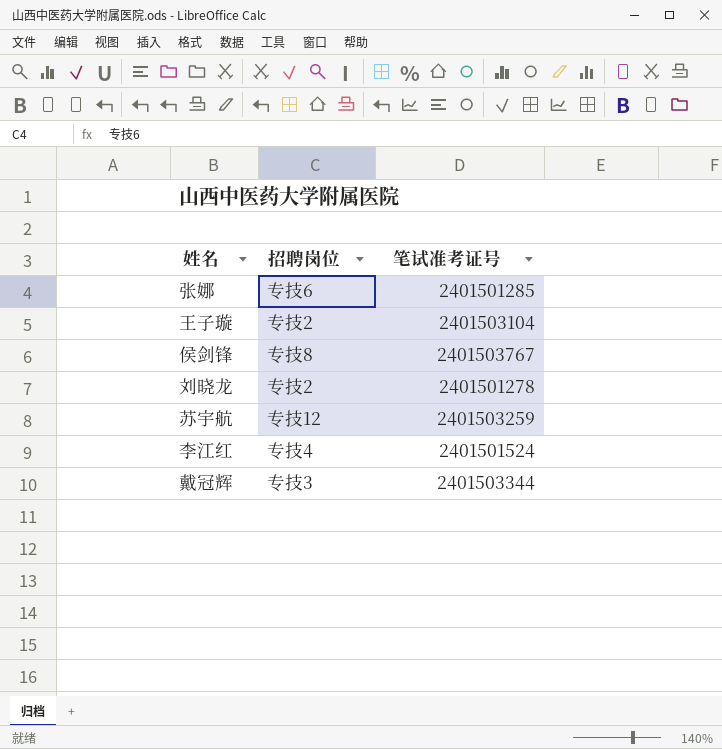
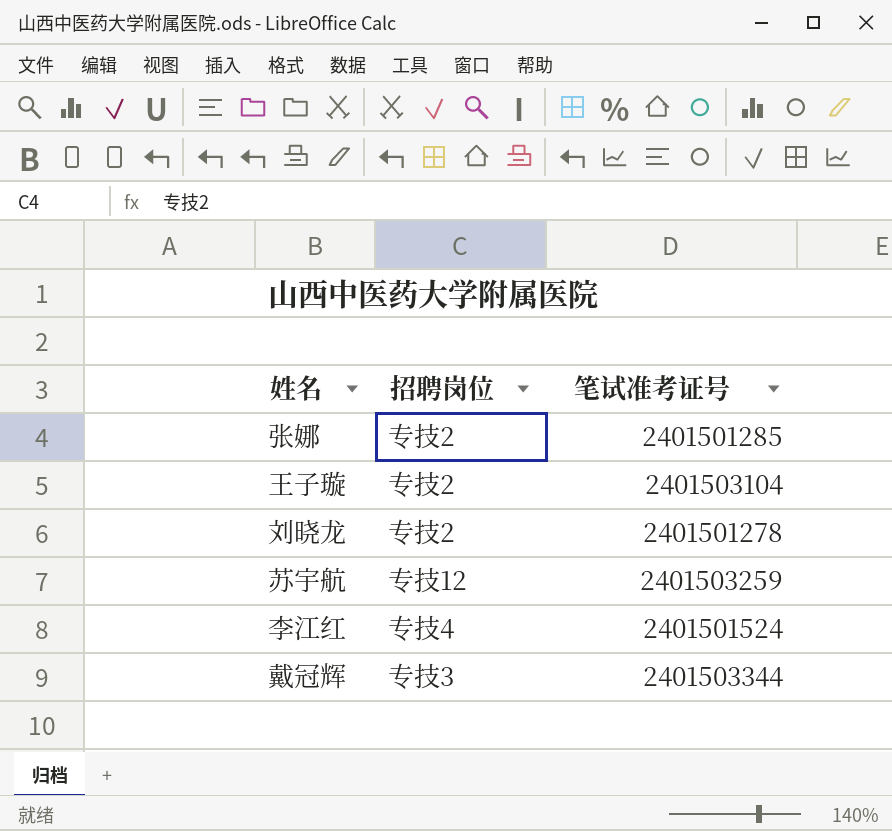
row 侯剑锋: 专技8 | 2401503767 -> none
张娜 | 招聘岗位: 专技6 -> 专技2

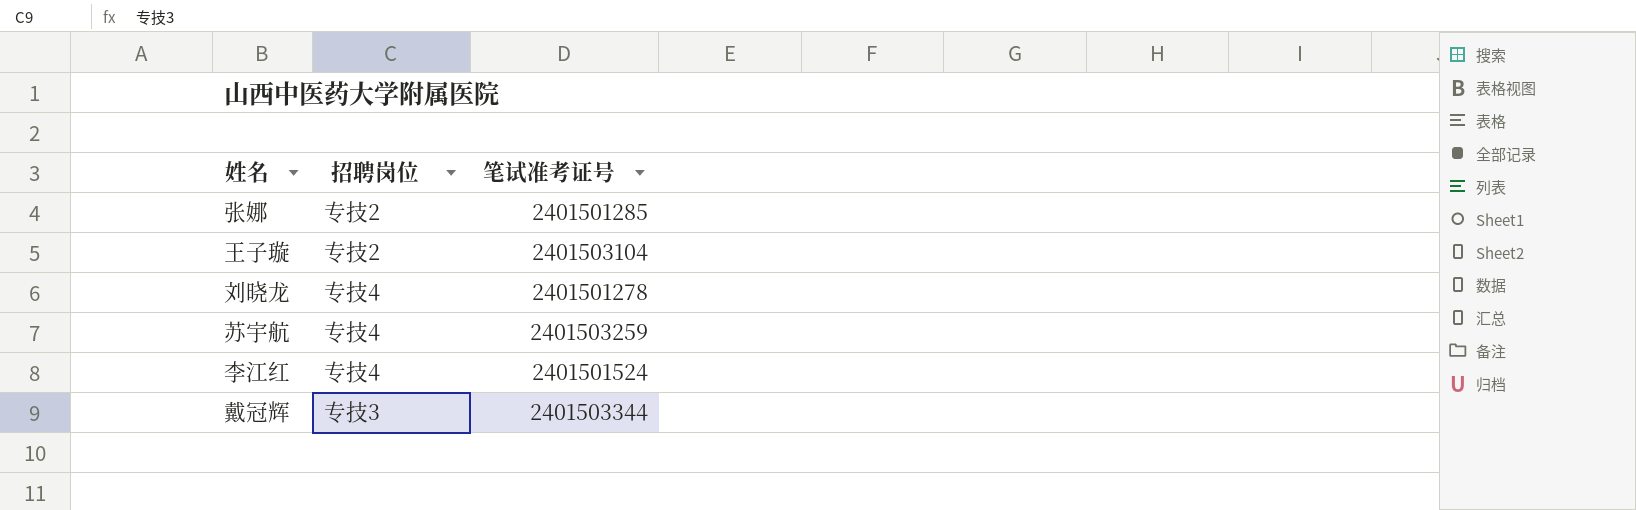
刘晓龙 | 招聘岗位: 专技2 -> 专技4
苏宇航 | 招聘岗位: 专技12 -> 专技4

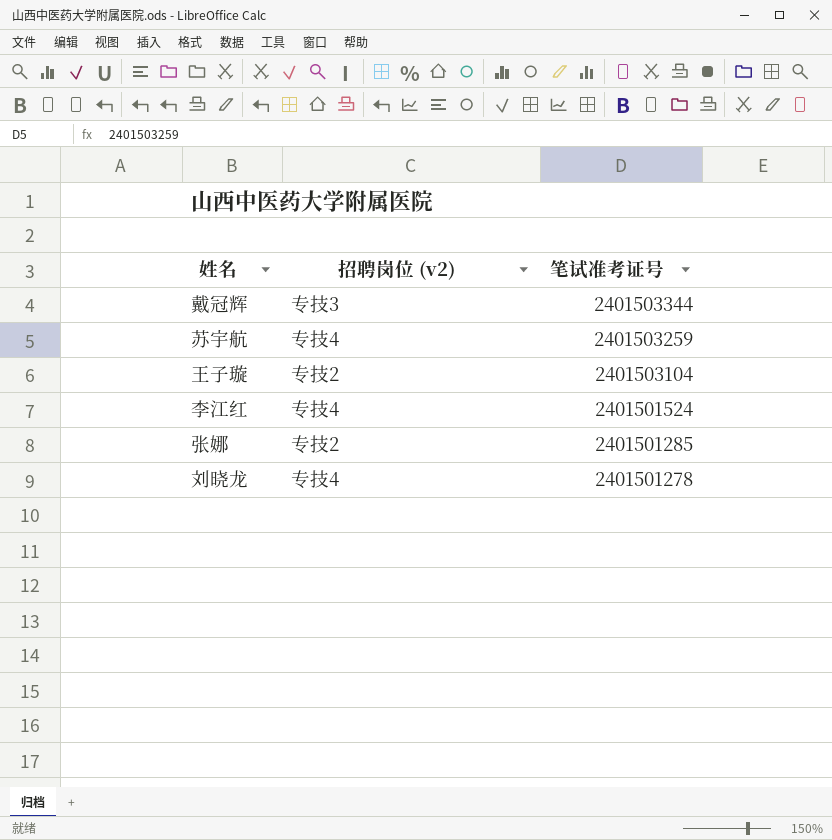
row order: none -> 笔试准考证号 descending
column name: 招聘岗位 -> 招聘岗位 (v2)

